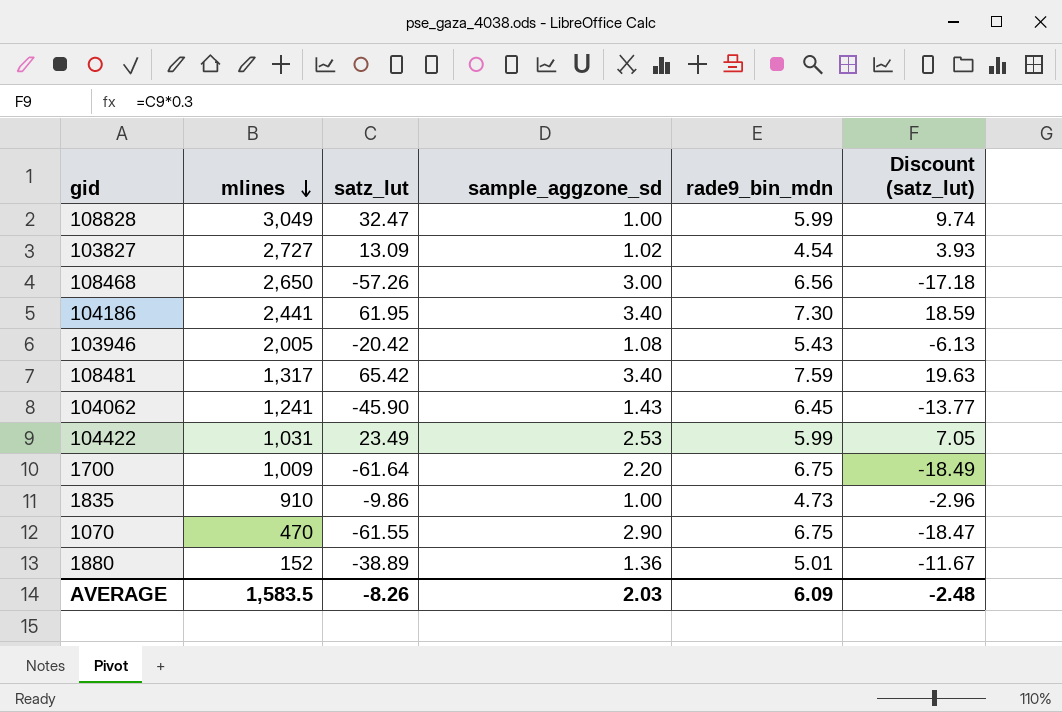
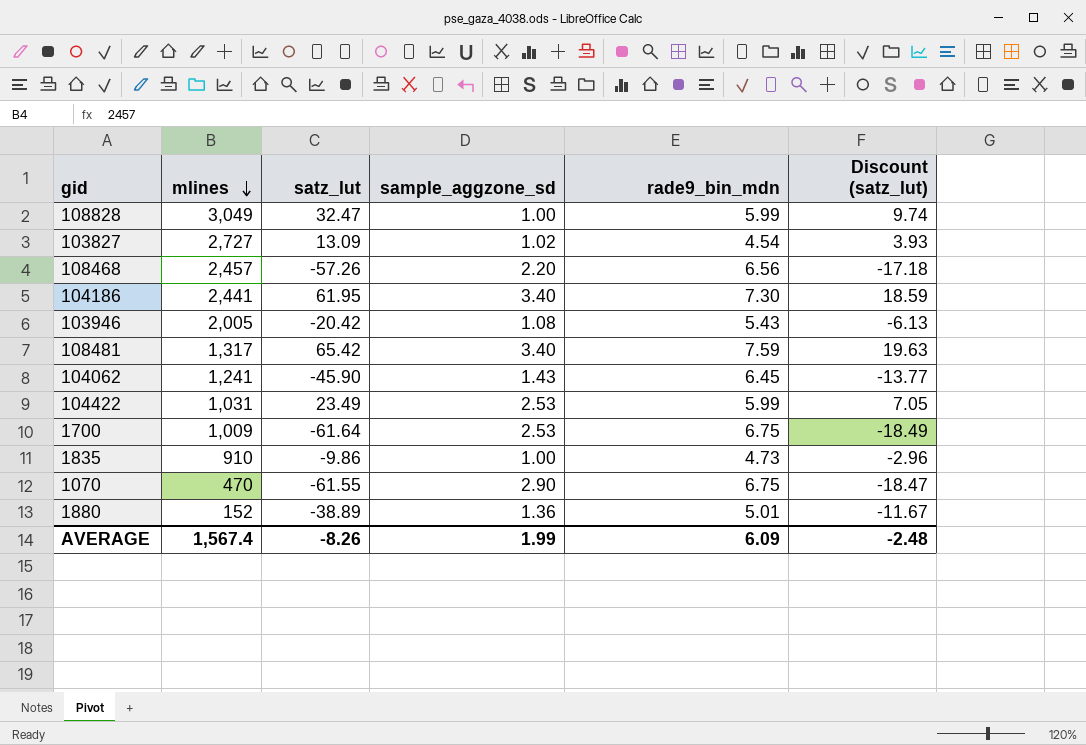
108468 | mlines: 2,650 -> 2,457
108468 | sample_aggzone_sd: 3.00 -> 2.20
1700 | sample_aggzone_sd: 2.20 -> 2.53
AVERAGE | mlines: 1,583.5 -> 1,567.4
AVERAGE | sample_aggzone_sd: 2.03 -> 1.99

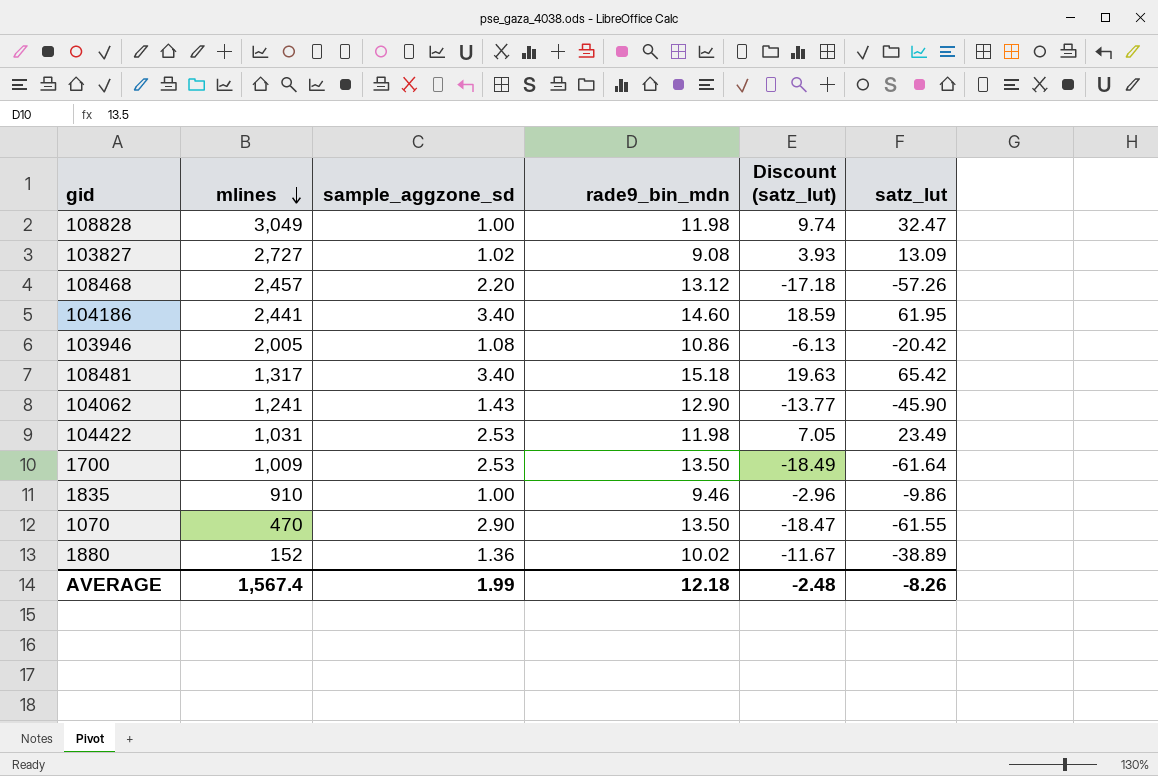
column satz_lut | position: 3 -> 6
108828 | rade9_bin_mdn: 5.99 -> 11.98
103827 | rade9_bin_mdn: 4.54 -> 9.08
108468 | rade9_bin_mdn: 6.56 -> 13.12
104186 | rade9_bin_mdn: 7.30 -> 14.60
103946 | rade9_bin_mdn: 5.43 -> 10.86
108481 | rade9_bin_mdn: 7.59 -> 15.18
104062 | rade9_bin_mdn: 6.45 -> 12.90
104422 | rade9_bin_mdn: 5.99 -> 11.98
1700 | rade9_bin_mdn: 6.75 -> 13.50
1835 | rade9_bin_mdn: 4.73 -> 9.46
1070 | rade9_bin_mdn: 6.75 -> 13.50
1880 | rade9_bin_mdn: 5.01 -> 10.02
AVERAGE | rade9_bin_mdn: 6.09 -> 12.18

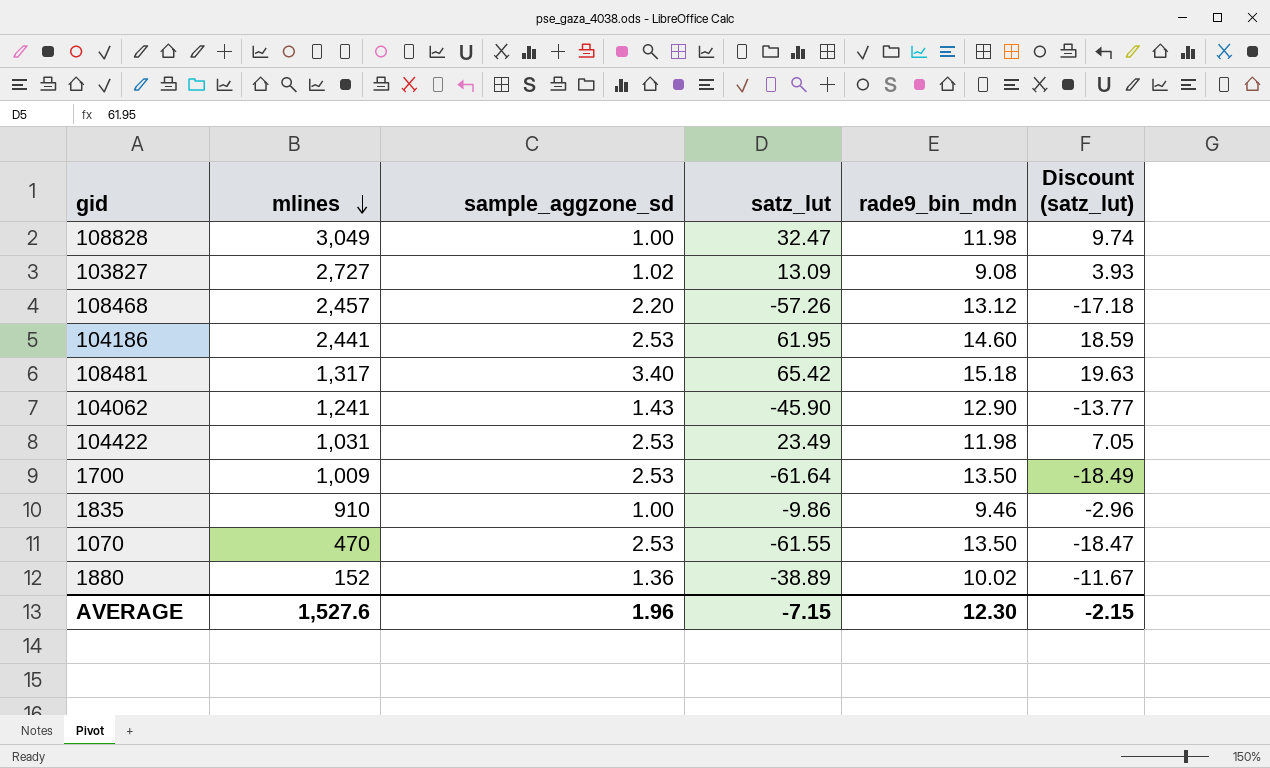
column satz_lut | position: 6 -> 4
row 103946: 2,005 | 1.08 | 10.86 | -6.13 | -20.42 -> none
104186 | sample_aggzone_sd: 3.40 -> 2.53
1070 | sample_aggzone_sd: 2.90 -> 2.53
AVERAGE | mlines: 1,567.4 -> 1,527.6
AVERAGE | sample_aggzone_sd: 1.99 -> 1.96
AVERAGE | satz_lut: -8.26 -> -7.15
AVERAGE | rade9_bin_mdn: 12.18 -> 12.30
AVERAGE | Discount (satz_lut): -2.48 -> -2.15

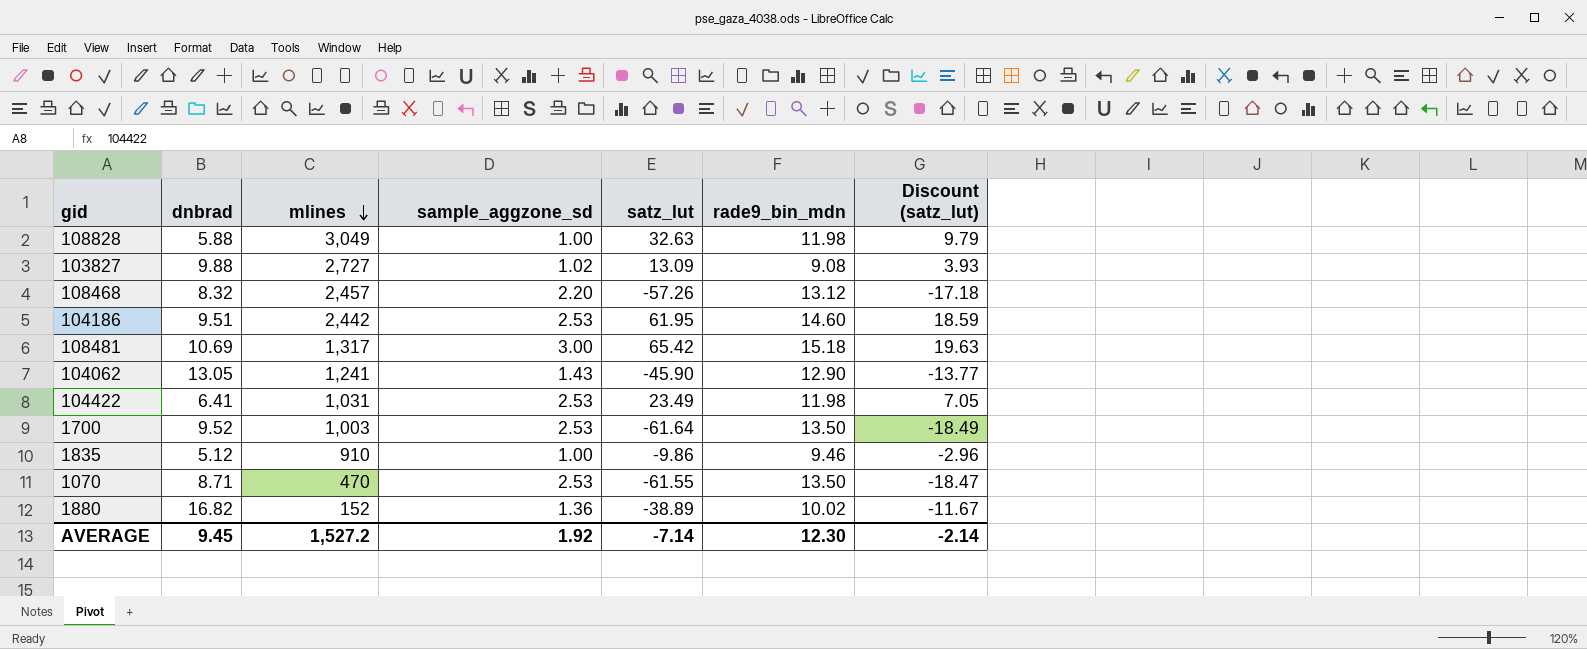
column dnbrad | position: none -> 2
108828 | satz_lut: 32.47 -> 32.63
108828 | Discount (satz_lut): 9.74 -> 9.79
104186 | mlines: 2,441 -> 2,442
108481 | sample_aggzone_sd: 3.40 -> 3.00
1700 | mlines: 1,009 -> 1,003
AVERAGE | mlines: 1,527.6 -> 1,527.2
AVERAGE | sample_aggzone_sd: 1.96 -> 1.92
AVERAGE | satz_lut: -7.15 -> -7.14
AVERAGE | Discount (satz_lut): -2.15 -> -2.14

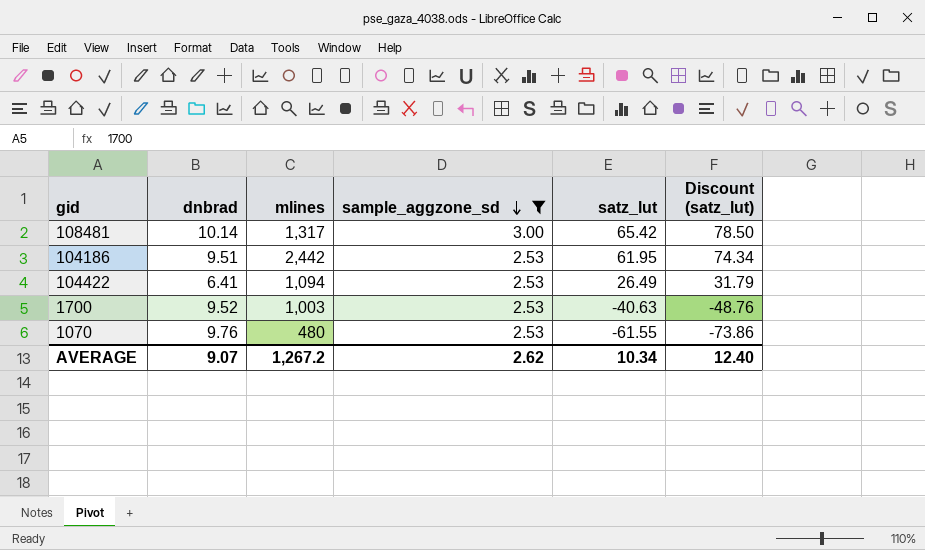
filter: none -> sample_aggzone_sd >= 2.53
row order: mlines descending -> sample_aggzone_sd descending
column rade9_bin_mdn | position: 6 -> none
column Discount (satz_lut) | formula: [satz_lut] * 0.3 -> [satz_lut] * 1.2
108481 | dnbrad: 10.69 -> 10.14
104422 | mlines: 1,031 -> 1,094
104422 | satz_lut: 23.49 -> 26.49
1700 | satz_lut: -61.64 -> -40.63
1070 | dnbrad: 8.71 -> 9.76
1070 | mlines: 470 -> 480
AVERAGE | dnbrad: 9.45 -> 9.07
AVERAGE | mlines: 1,527.2 -> 1,267.2
AVERAGE | sample_aggzone_sd: 1.92 -> 2.62
AVERAGE | satz_lut: -7.14 -> 10.34
AVERAGE | Discount (satz_lut): -2.14 -> 12.40

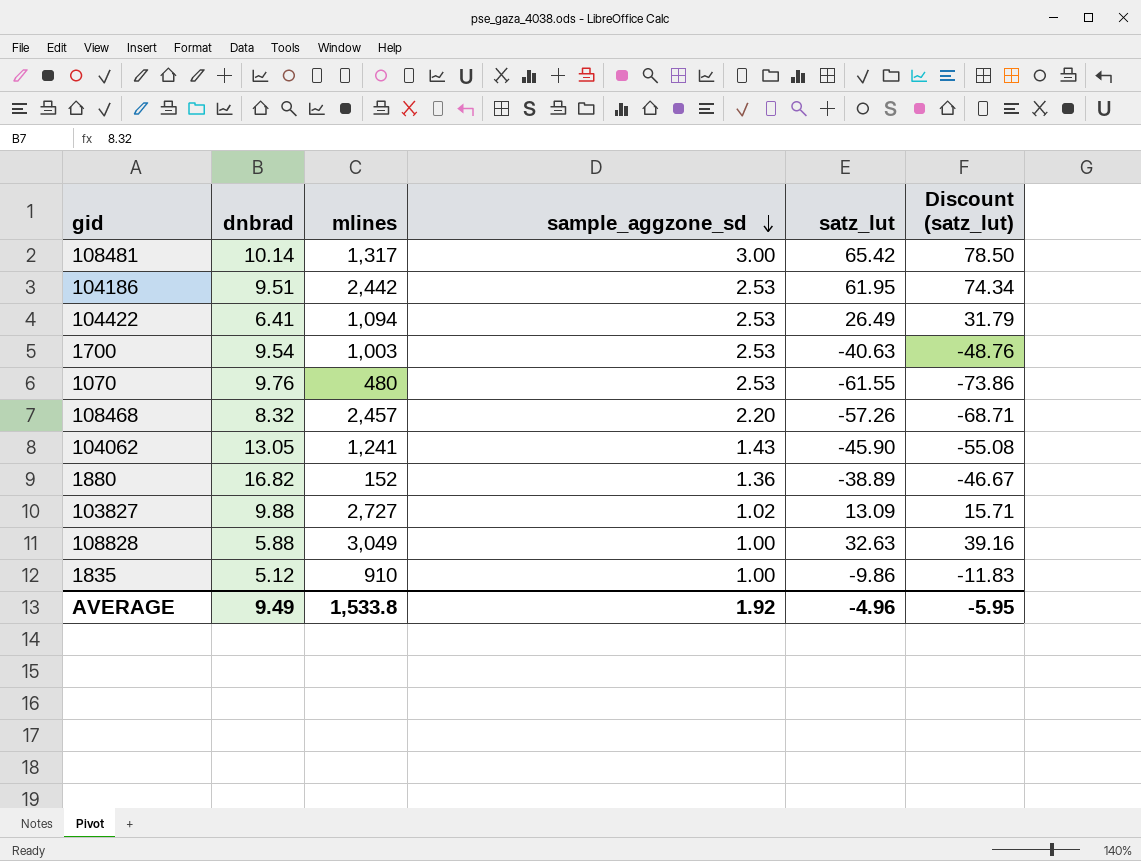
filter: sample_aggzone_sd >= 2.53 -> none
1700 | dnbrad: 9.52 -> 9.54
AVERAGE | dnbrad: 9.07 -> 9.49
AVERAGE | mlines: 1,267.2 -> 1,533.8
AVERAGE | sample_aggzone_sd: 2.62 -> 1.92
AVERAGE | satz_lut: 10.34 -> -4.96
AVERAGE | Discount (satz_lut): 12.40 -> -5.95

